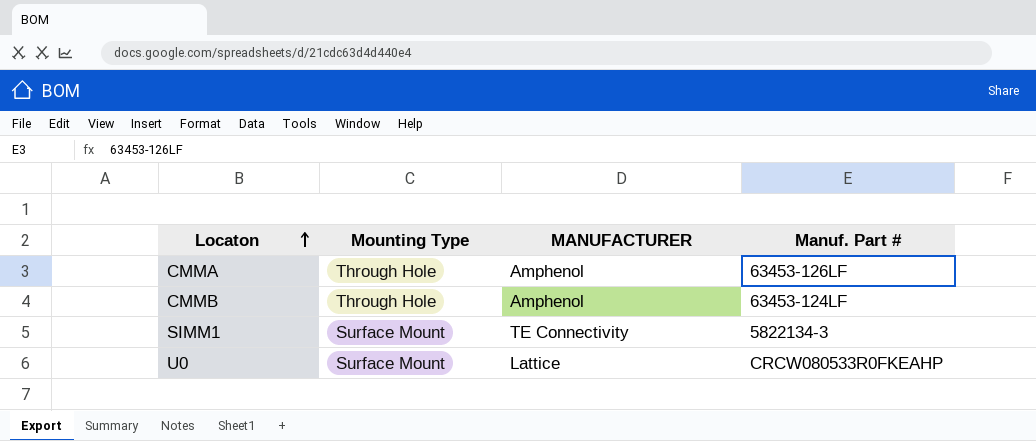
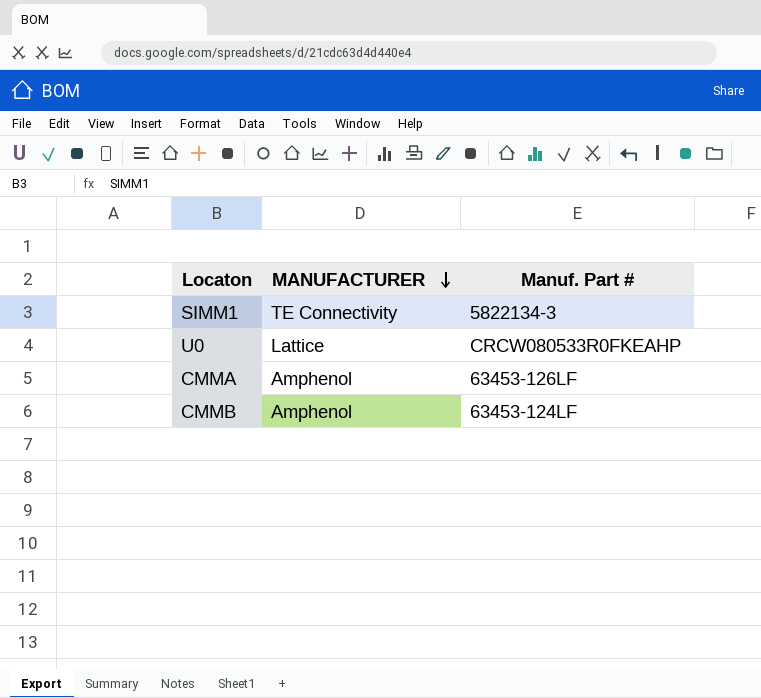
row order: Locaton ascending -> MANUFACTURER descending
column Mounting Type | position: 2 -> none

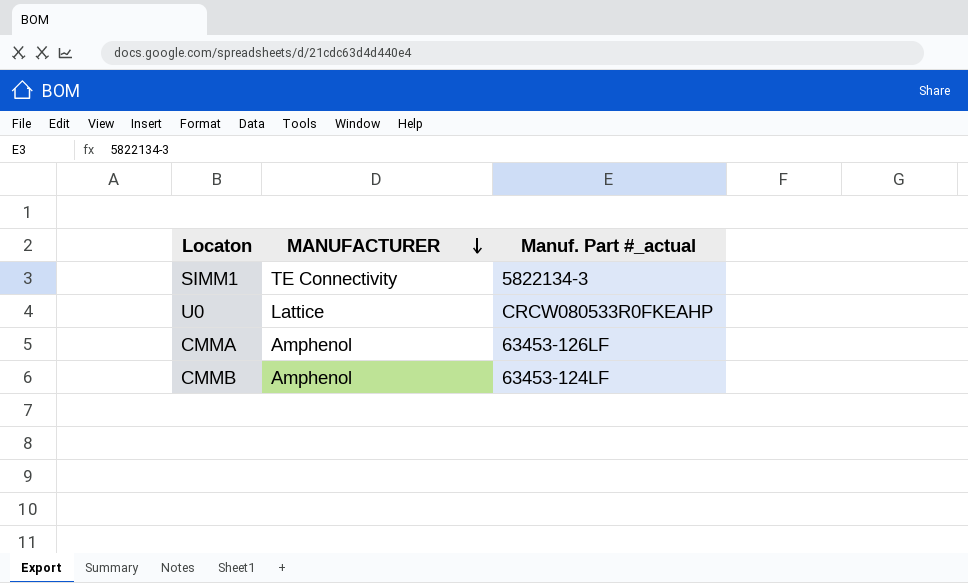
column name: Manuf. Part # -> Manuf. Part #_actual

